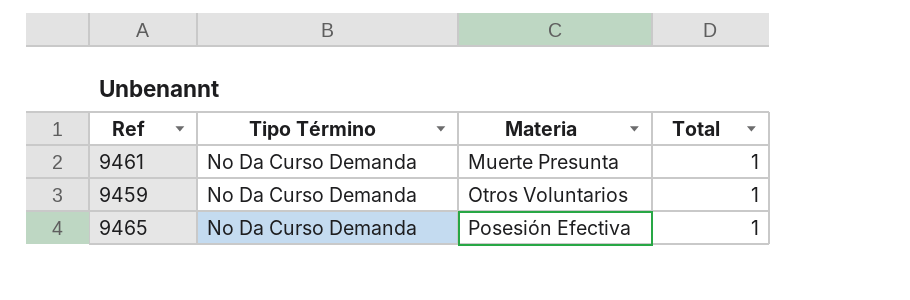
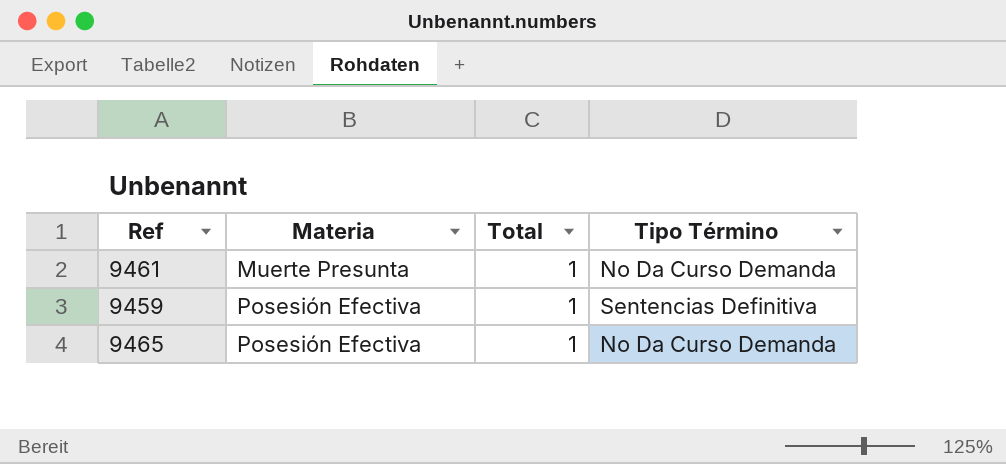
column Tipo Término | position: 2 -> 4
9459 | Materia: Otros Voluntarios -> Posesión Efectiva
9459 | Tipo Término: No Da Curso Demanda -> Sentencias Definitiva

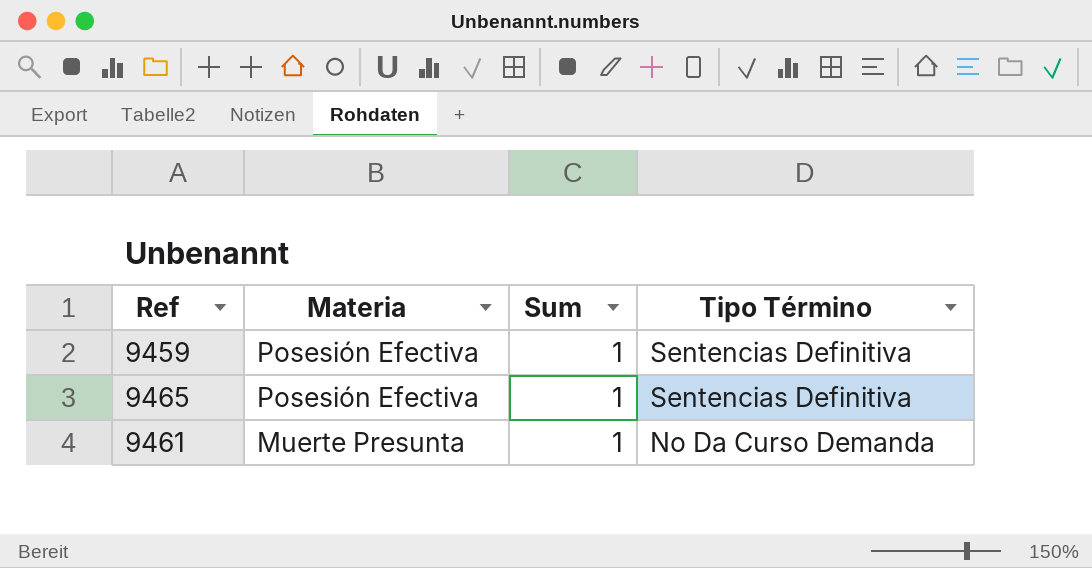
row order: Materia ascending -> Materia descending
column name: Total -> Sum
9465 | Tipo Término: No Da Curso Demanda -> Sentencias Definitiva

